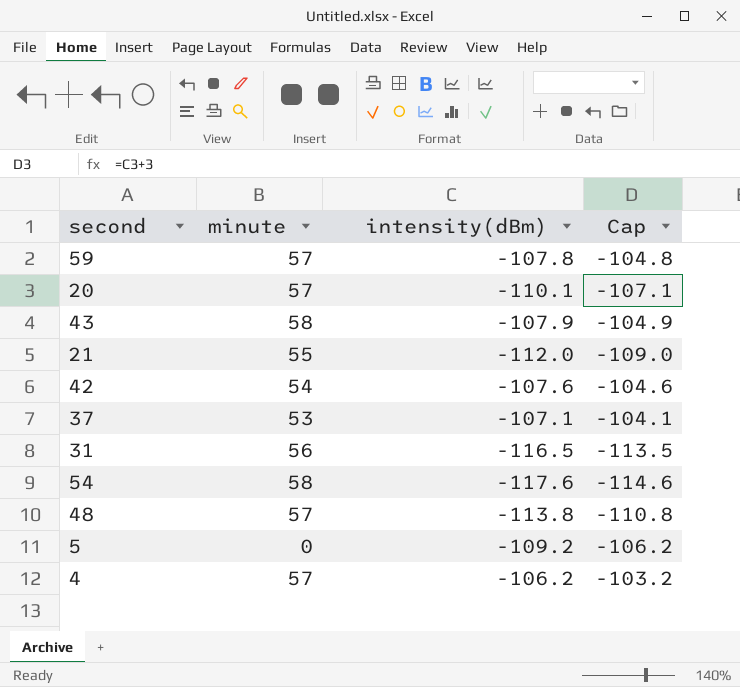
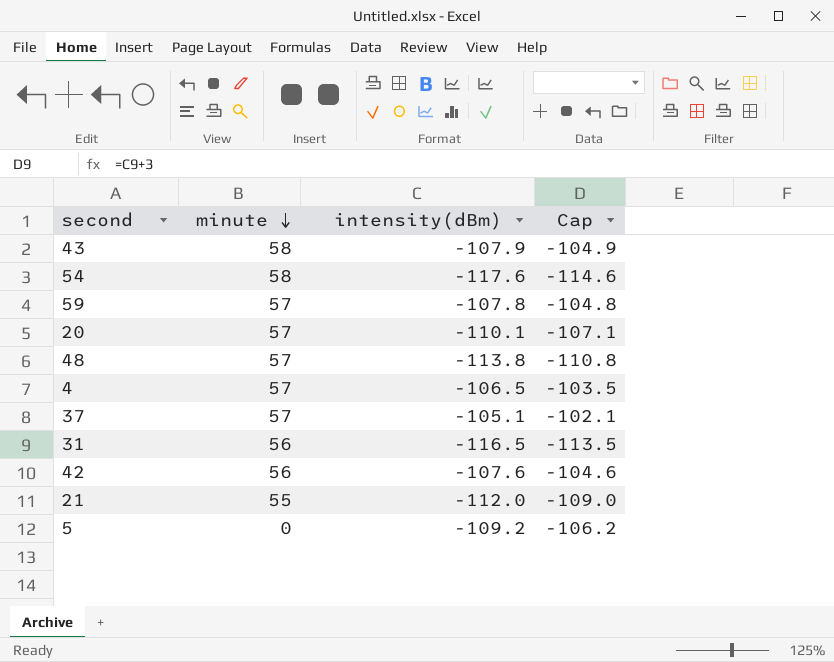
row order: none -> minute descending
4 | intensity(dBm): -106.2 -> -106.5
4 | Cap: -103.2 -> -103.5
37 | minute: 53 -> 57
37 | intensity(dBm): -107.1 -> -105.1
37 | Cap: -104.1 -> -102.1
42 | minute: 54 -> 56

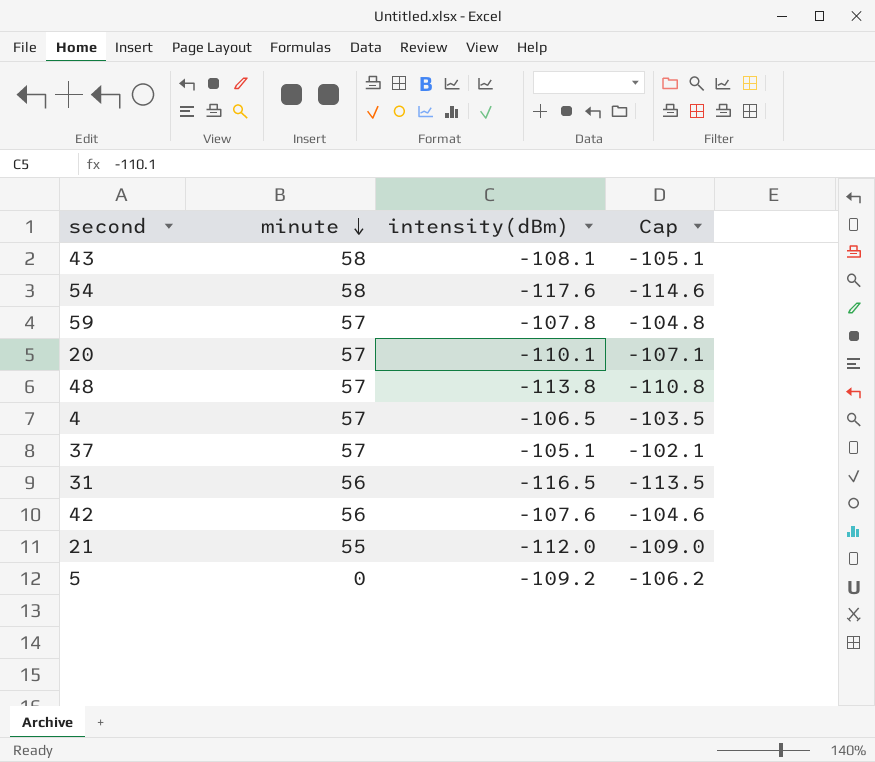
43 | intensity(dBm): -107.9 -> -108.1
43 | Cap: -104.9 -> -105.1

